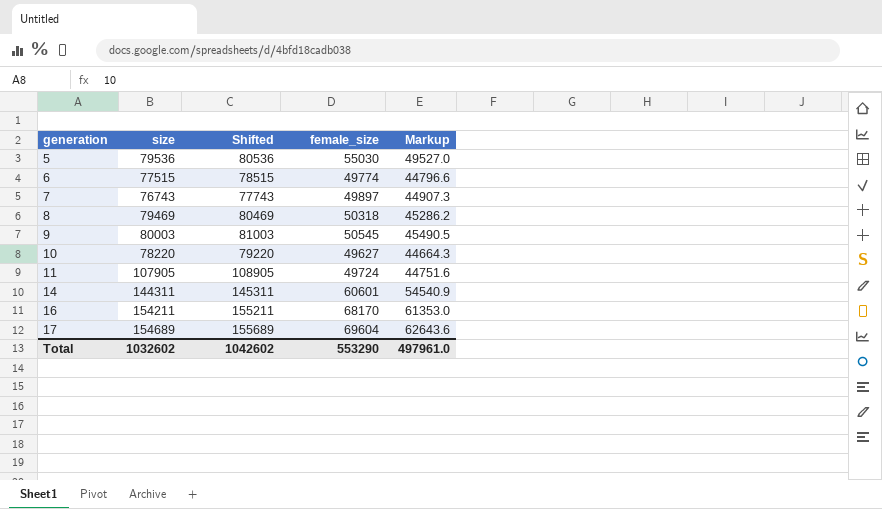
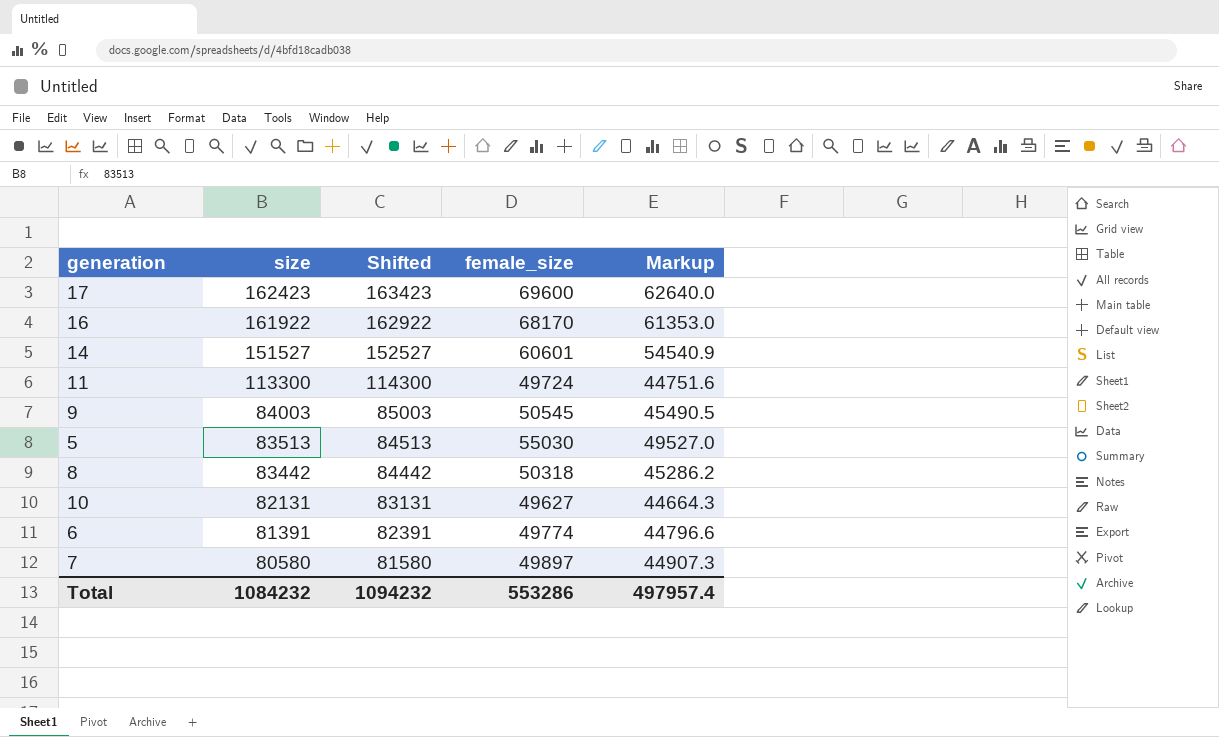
row order: generation ascending -> size descending
17 | size: 154689 -> 162423
17 | Shifted: 155689 -> 163423
17 | female_size: 69604 -> 69600
17 | Markup: 62643.6 -> 62640.0
16 | size: 154211 -> 161922
16 | Shifted: 155211 -> 162922
14 | size: 144311 -> 151527
14 | Shifted: 145311 -> 152527
11 | size: 107905 -> 113300
11 | Shifted: 108905 -> 114300
9 | size: 80003 -> 84003
9 | Shifted: 81003 -> 85003
5 | size: 79536 -> 83513
5 | Shifted: 80536 -> 84513
8 | size: 79469 -> 83442
8 | Shifted: 80469 -> 84442
10 | size: 78220 -> 82131
10 | Shifted: 79220 -> 83131
6 | size: 77515 -> 81391
6 | Shifted: 78515 -> 82391
7 | size: 76743 -> 80580
7 | Shifted: 77743 -> 81580
Total | size: 1032602 -> 1084232
Total | Shifted: 1042602 -> 1094232
Total | female_size: 553290 -> 553286
Total | Markup: 497961.0 -> 497957.4

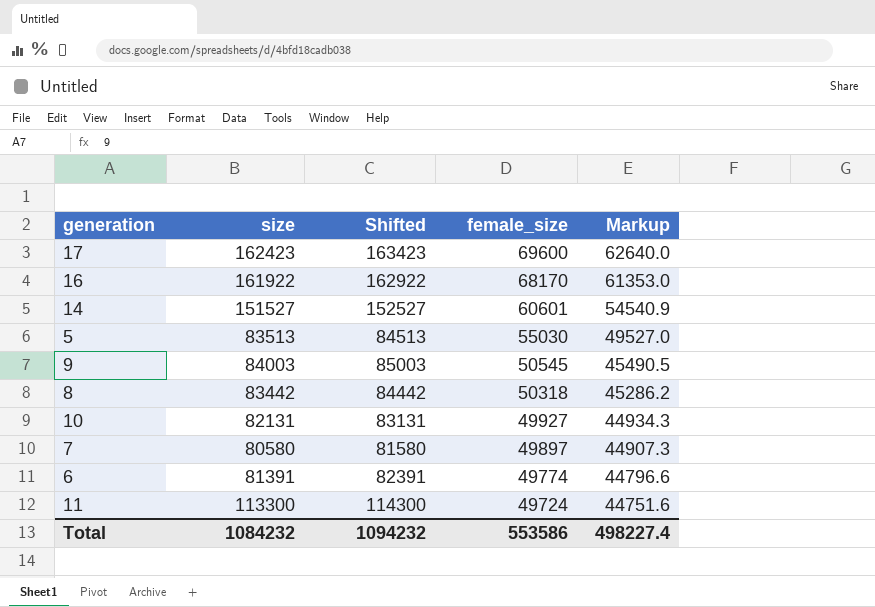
row order: size descending -> female_size descending
10 | female_size: 49627 -> 49927
10 | Markup: 44664.3 -> 44934.3
Total | female_size: 553286 -> 553586
Total | Markup: 497957.4 -> 498227.4

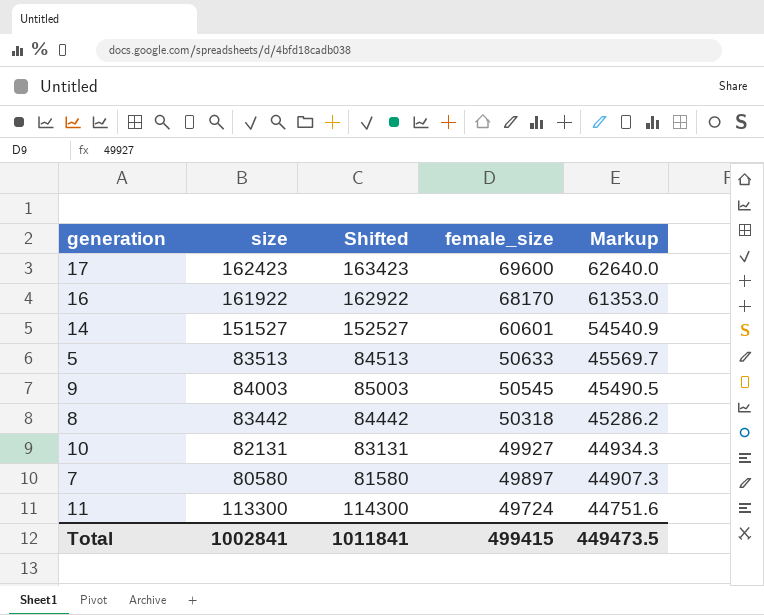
row 6: 81391 | 82391 | 49774 | 44796.6 -> none
5 | female_size: 55030 -> 50633
5 | Markup: 49527.0 -> 45569.7
Total | size: 1084232 -> 1002841
Total | Shifted: 1094232 -> 1011841
Total | female_size: 553586 -> 499415
Total | Markup: 498227.4 -> 449473.5

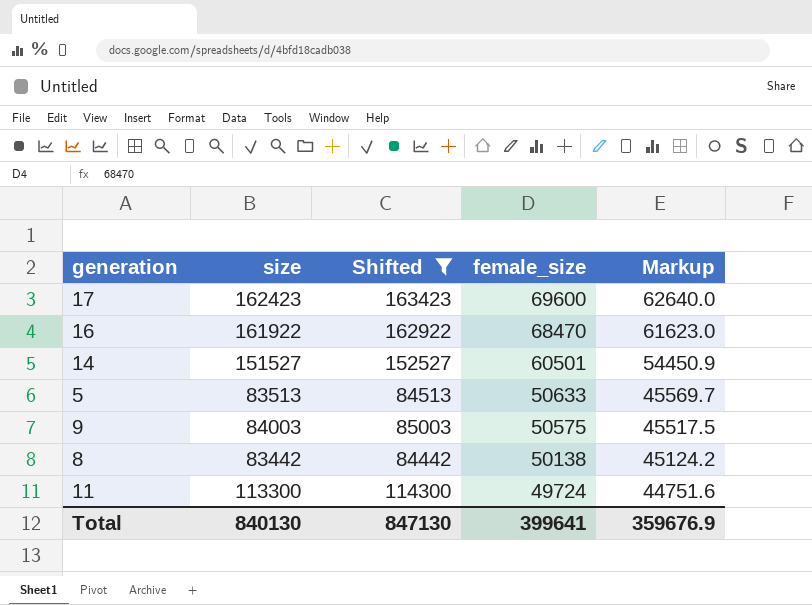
filter: none -> Shifted >= 84442
16 | female_size: 68170 -> 68470
16 | Markup: 61353.0 -> 61623.0
14 | female_size: 60601 -> 60501
14 | Markup: 54540.9 -> 54450.9
9 | female_size: 50545 -> 50575
9 | Markup: 45490.5 -> 45517.5
8 | female_size: 50318 -> 50138
8 | Markup: 45286.2 -> 45124.2
Total | size: 1002841 -> 840130
Total | Shifted: 1011841 -> 847130
Total | female_size: 499415 -> 399641
Total | Markup: 449473.5 -> 359676.9

